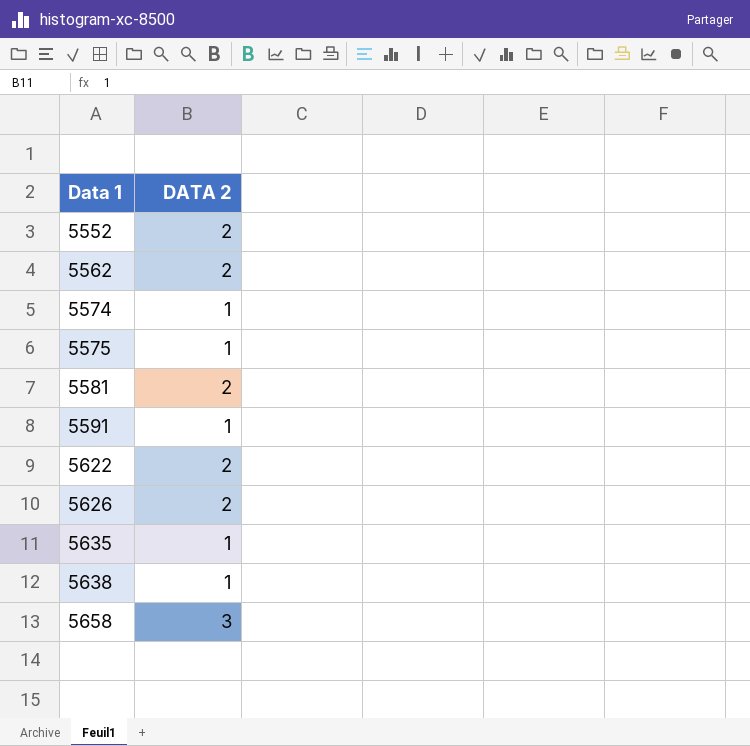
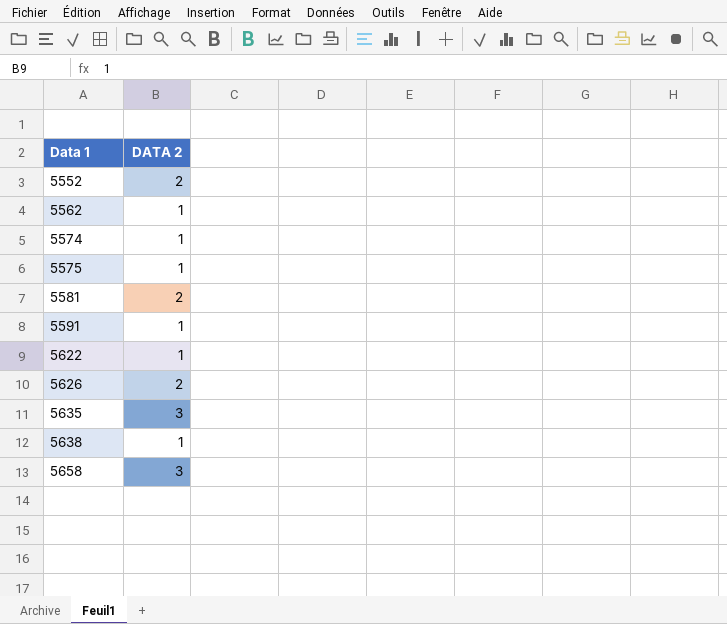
5562 | DATA 2: 2 -> 1
5622 | DATA 2: 2 -> 1
5635 | DATA 2: 1 -> 3

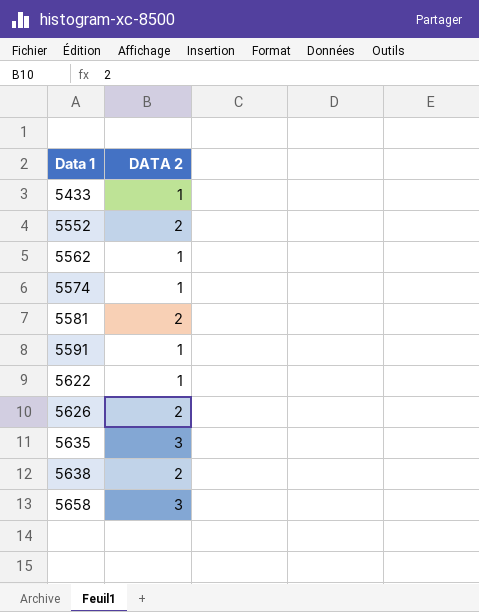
row 5575: 1 -> none
row 5433: none -> 1
5638 | DATA 2: 1 -> 2

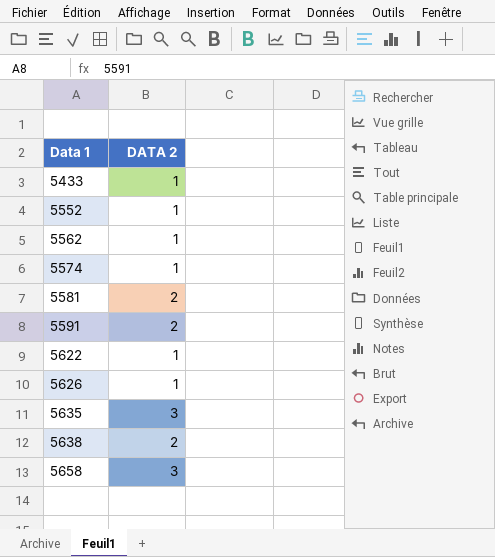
5552 | DATA 2: 2 -> 1
5591 | DATA 2: 1 -> 2
5626 | DATA 2: 2 -> 1

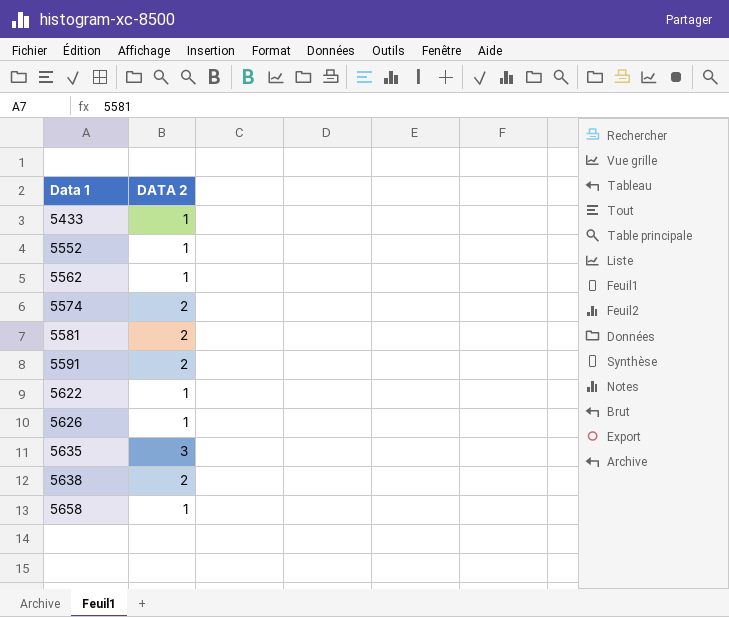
5574 | DATA 2: 1 -> 2
5658 | DATA 2: 3 -> 1

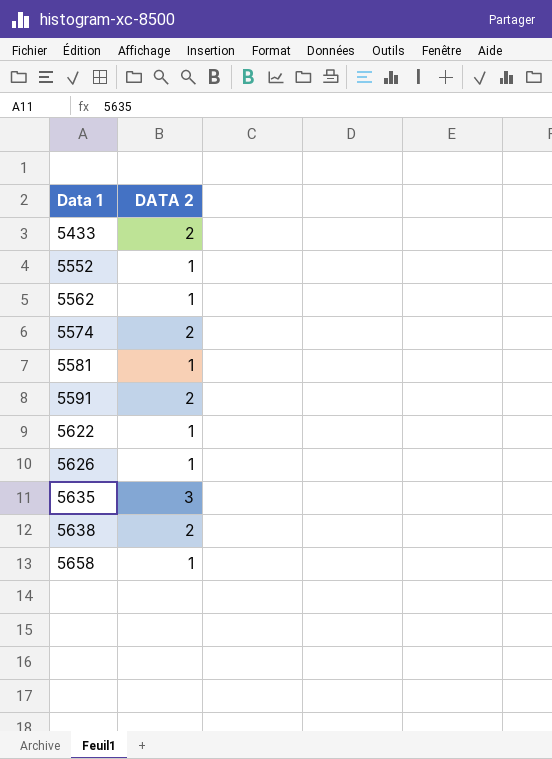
5433 | DATA 2: 1 -> 2
5581 | DATA 2: 2 -> 1

